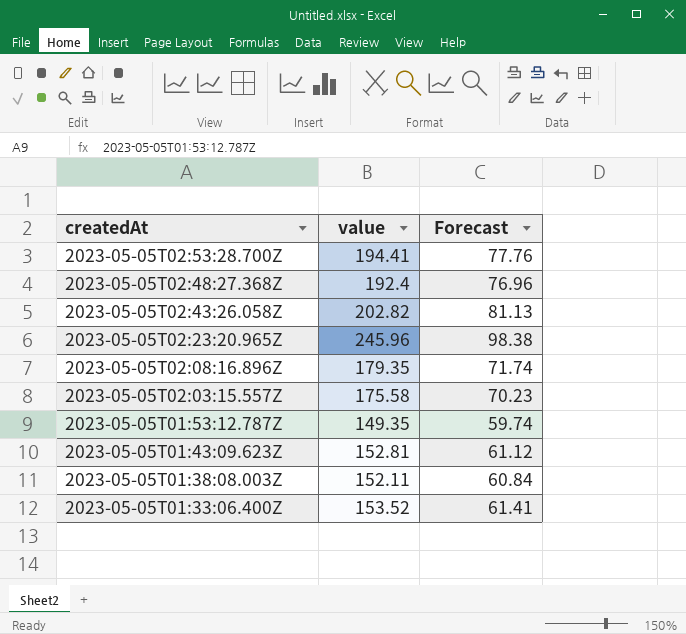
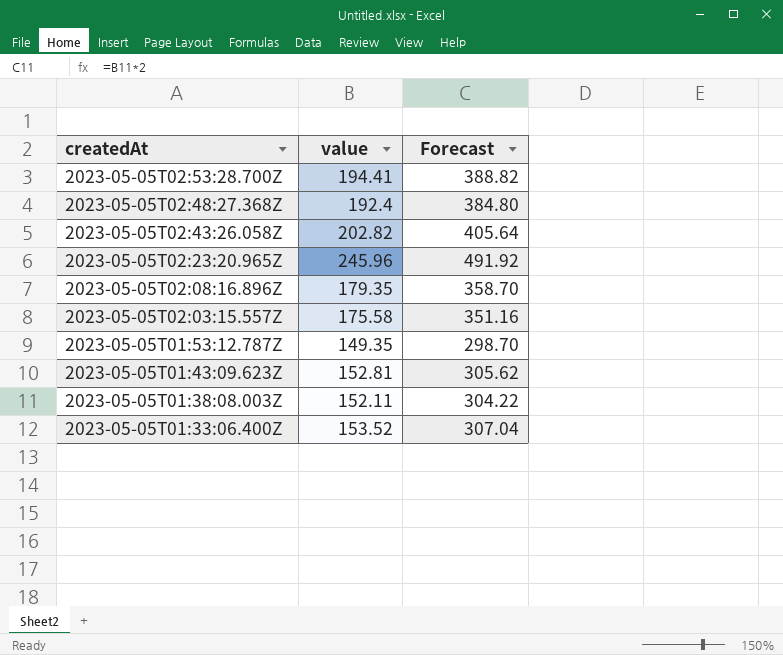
column Forecast | formula: [value] * 0.4 -> [value] * 2

